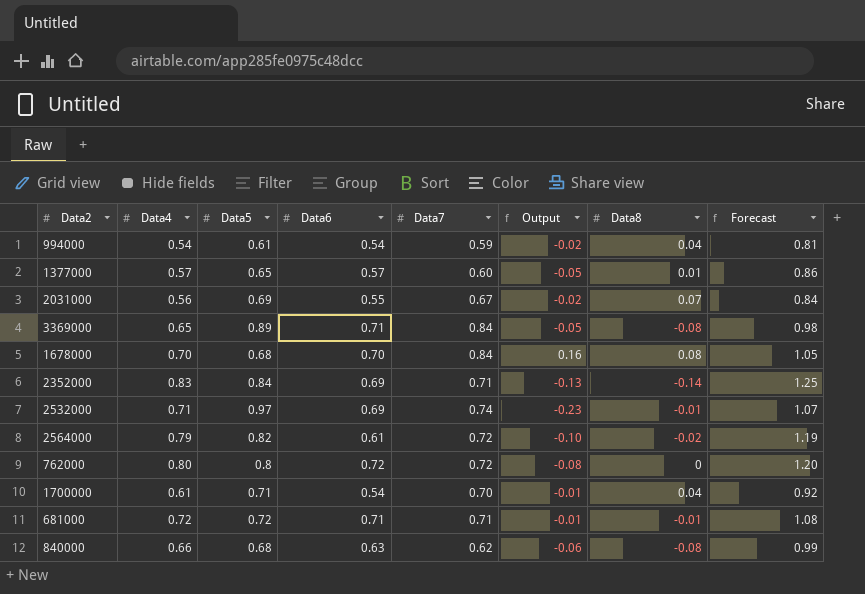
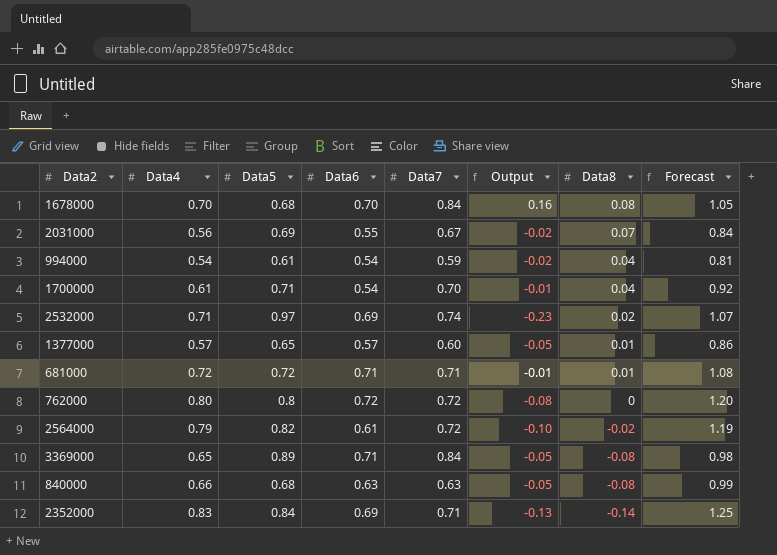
row order: none -> Data8 descending
2532000 | Data8: -0.01 -> 0.02
681000 | Data8: -0.01 -> 0.01
840000 | Data7: 0.62 -> 0.63
840000 | Output: -0.06 -> -0.05

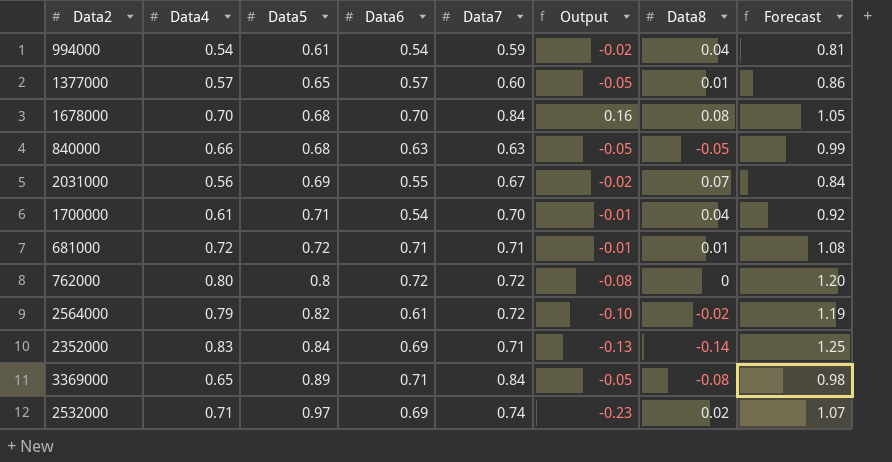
row order: Data8 descending -> Data5 ascending
840000 | Data8: -0.08 -> -0.05

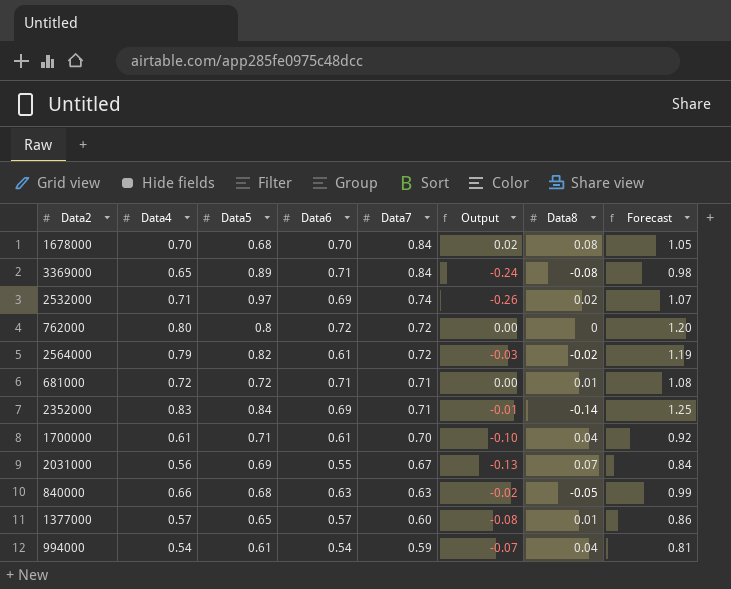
row order: Data5 ascending -> Data7 descending
column Output | formula: [Data7] - [Data5] -> [Data4] - [Data5]
1700000 | Data6: 0.54 -> 0.61

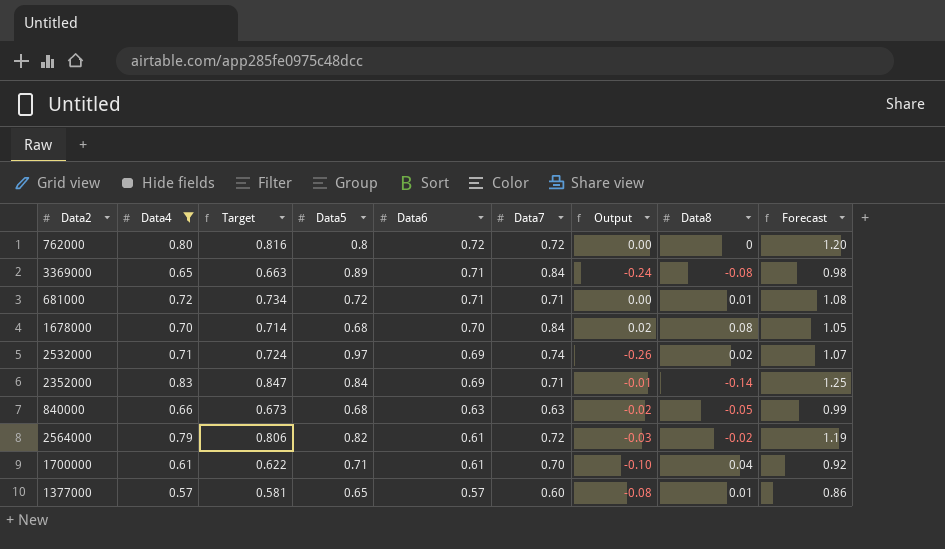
filter: none -> Data4 >= 0.57
row order: Data7 descending -> Data6 descending
column Target | formula: none -> [Data4] * 1.02

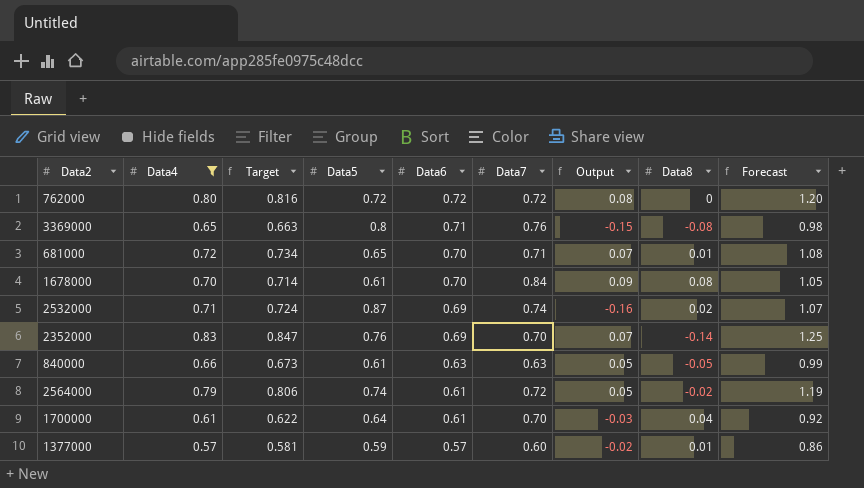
762000 | Data5: 0.8 -> 0.72
762000 | Output: 0.00 -> 0.08
3369000 | Data5: 0.89 -> 0.8
3369000 | Data7: 0.84 -> 0.76
3369000 | Output: -0.24 -> -0.15
681000 | Data5: 0.72 -> 0.65
681000 | Data6: 0.71 -> 0.70
681000 | Output: 0.00 -> 0.07
1678000 | Data5: 0.68 -> 0.61
1678000 | Output: 0.02 -> 0.09
2532000 | Data5: 0.97 -> 0.87
2532000 | Output: -0.26 -> -0.16
2352000 | Data5: 0.84 -> 0.76
2352000 | Data7: 0.71 -> 0.70
2352000 | Output: -0.01 -> 0.07
840000 | Data5: 0.68 -> 0.61
840000 | Output: -0.02 -> 0.05
2564000 | Data5: 0.82 -> 0.74
2564000 | Output: -0.03 -> 0.05
1700000 | Data5: 0.71 -> 0.64
1700000 | Output: -0.10 -> -0.03
1377000 | Data5: 0.65 -> 0.59
1377000 | Output: -0.08 -> -0.02

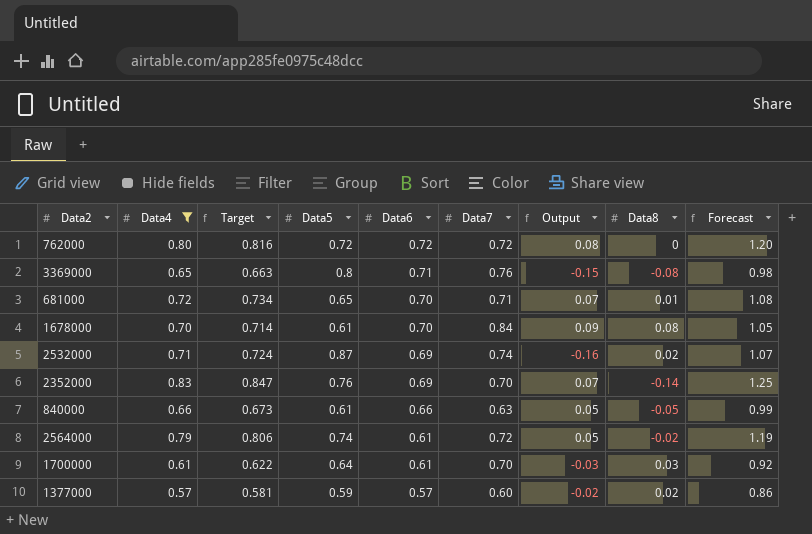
840000 | Data6: 0.63 -> 0.66
1700000 | Data8: 0.04 -> 0.03
1377000 | Data8: 0.01 -> 0.02

